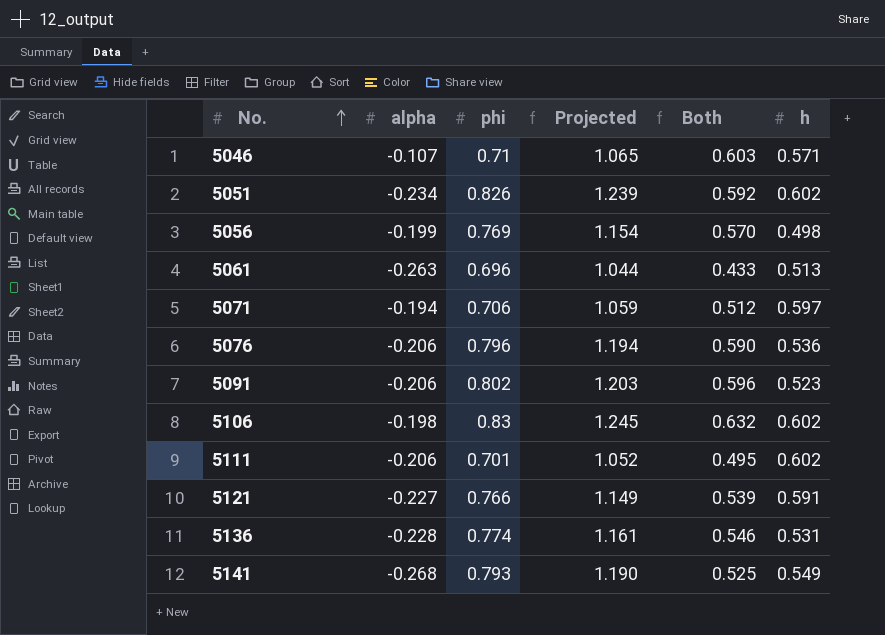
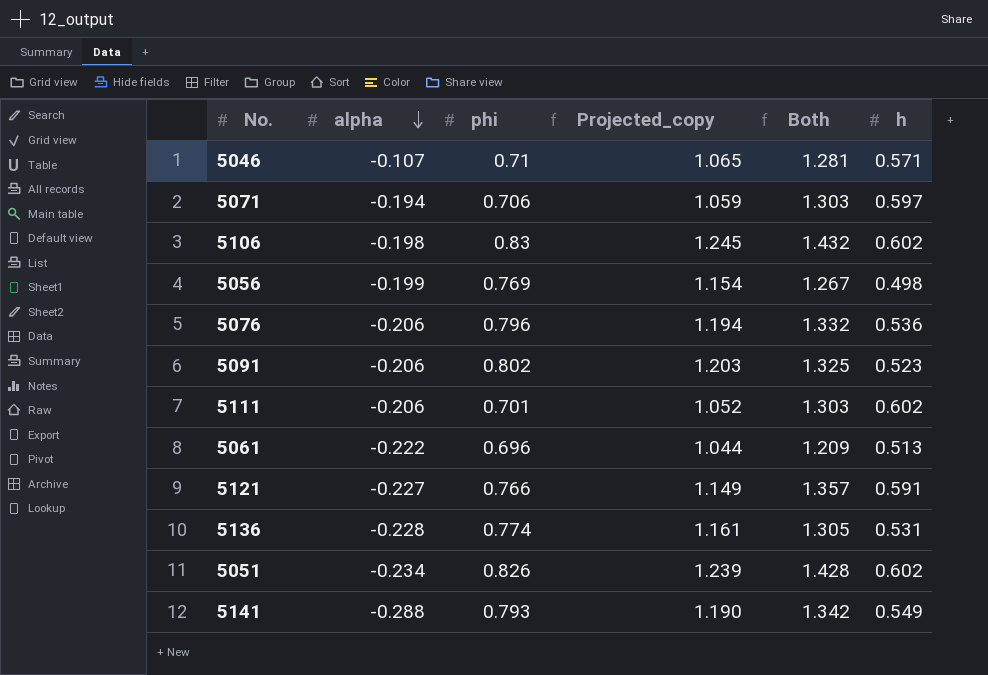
row order: No. ascending -> alpha descending
column name: Projected -> Projected_copy
column Both | formula: [alpha] + [phi] -> [phi] + [h]
5061 | alpha: -0.263 -> -0.222
5141 | alpha: -0.268 -> -0.288

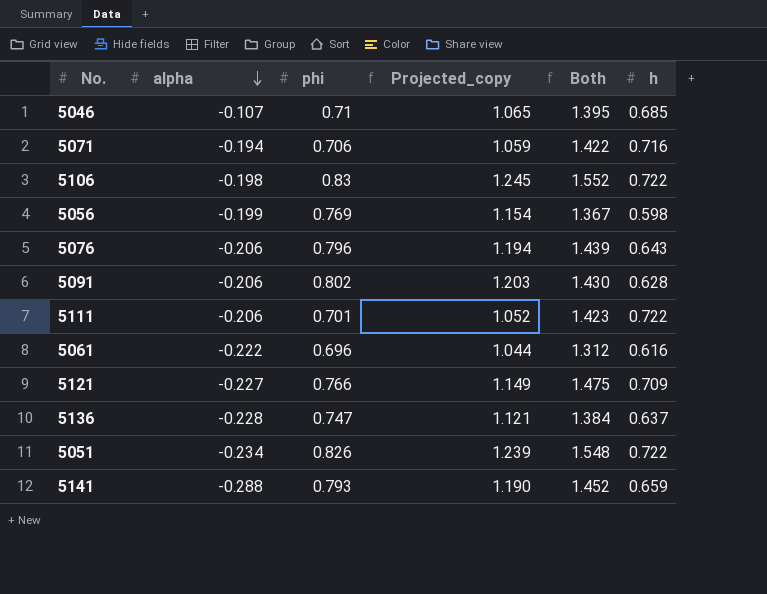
5046 | Both: 1.281 -> 1.395
5046 | h: 0.571 -> 0.685
5071 | Both: 1.303 -> 1.422
5071 | h: 0.597 -> 0.716
5106 | Both: 1.432 -> 1.552
5106 | h: 0.602 -> 0.722
5056 | Both: 1.267 -> 1.367
5056 | h: 0.498 -> 0.598
5076 | Both: 1.332 -> 1.439
5076 | h: 0.536 -> 0.643
5091 | Both: 1.325 -> 1.430
5091 | h: 0.523 -> 0.628
5111 | Both: 1.303 -> 1.423
5111 | h: 0.602 -> 0.722
5061 | Both: 1.209 -> 1.312
5061 | h: 0.513 -> 0.616
5121 | Both: 1.357 -> 1.475
5121 | h: 0.591 -> 0.709
5136 | phi: 0.774 -> 0.747
5136 | Projected_copy: 1.161 -> 1.121
5136 | Both: 1.305 -> 1.384
5136 | h: 0.531 -> 0.637
5051 | Both: 1.428 -> 1.548
5051 | h: 0.602 -> 0.722
5141 | Both: 1.342 -> 1.452
5141 | h: 0.549 -> 0.659

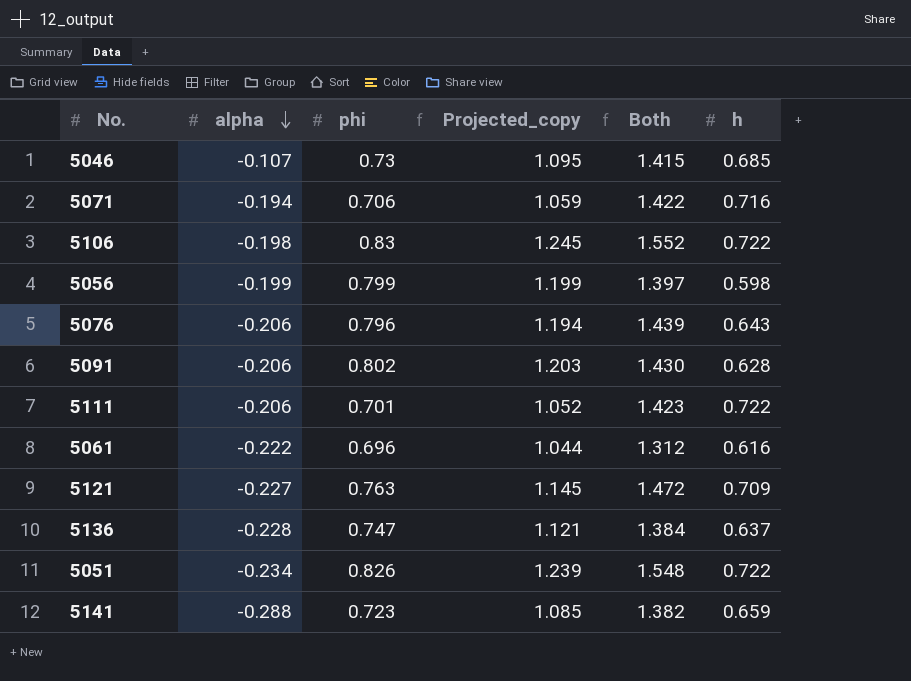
5046 | phi: 0.71 -> 0.73
5046 | Projected_copy: 1.065 -> 1.095
5046 | Both: 1.395 -> 1.415
5056 | phi: 0.769 -> 0.799
5056 | Projected_copy: 1.154 -> 1.199
5056 | Both: 1.367 -> 1.397
5121 | phi: 0.766 -> 0.763
5121 | Projected_copy: 1.149 -> 1.145
5121 | Both: 1.475 -> 1.472
5141 | phi: 0.793 -> 0.723
5141 | Projected_copy: 1.190 -> 1.085
5141 | Both: 1.452 -> 1.382

